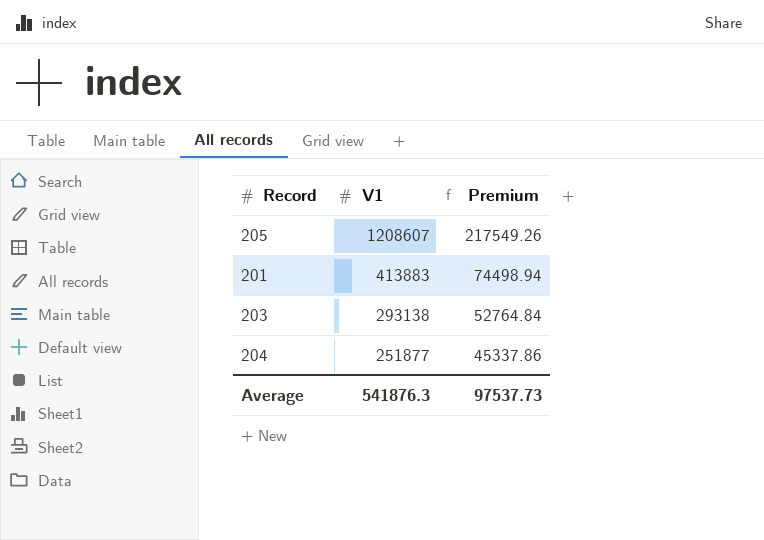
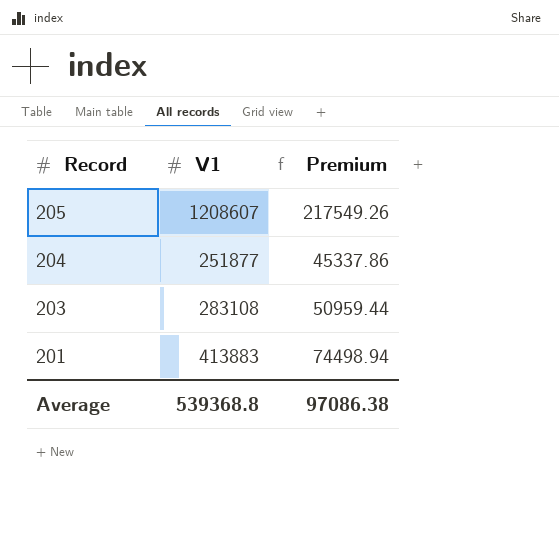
row order: V1 descending -> Record descending
203 | V1: 293138 -> 283108
203 | Premium: 52764.84 -> 50959.44
Average | V1: 541876.3 -> 539368.8
Average | Premium: 97537.73 -> 97086.38

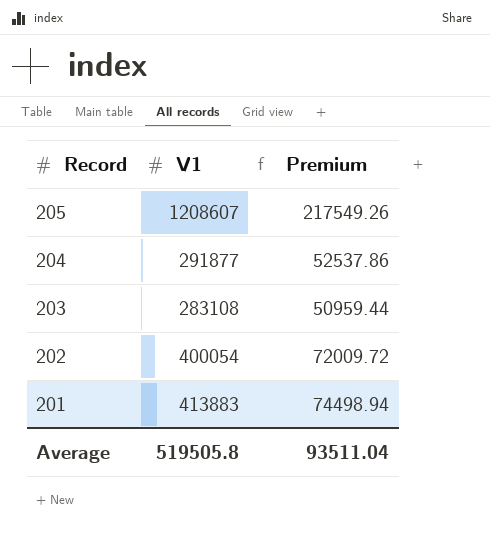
204 | V1: 251877 -> 291877
204 | Premium: 45337.86 -> 52537.86
row 202: none -> 400054 | 72009.72
Average | V1: 539368.8 -> 519505.8
Average | Premium: 97086.38 -> 93511.04

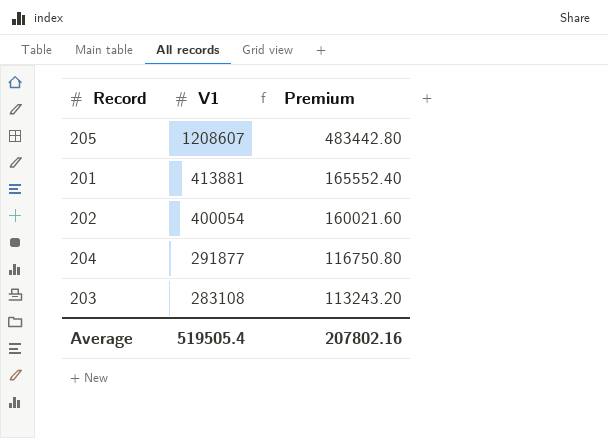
row order: Record descending -> V1 descending
column Premium | formula: [V1] * 0.18 -> [V1] * 0.4
201 | V1: 413883 -> 413881
Average | V1: 519505.8 -> 519505.4
Average | Premium: 93511.04 -> 207802.16

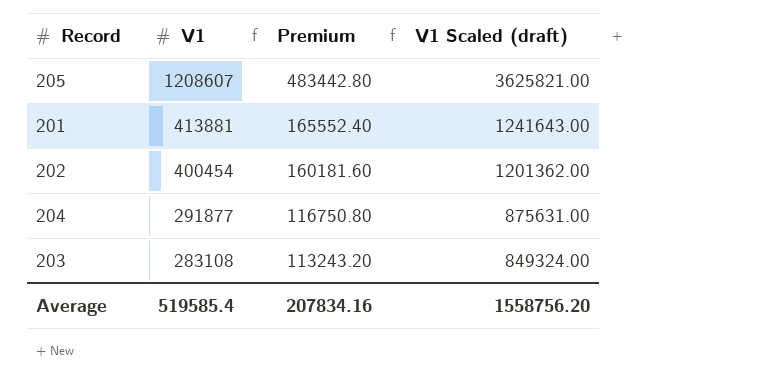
column V1 Scaled (draft) | formula: none -> [V1] * 3
202 | V1: 400054 -> 400454
202 | Premium: 160021.60 -> 160181.60
Average | V1: 519505.4 -> 519585.4
Average | Premium: 207802.16 -> 207834.16

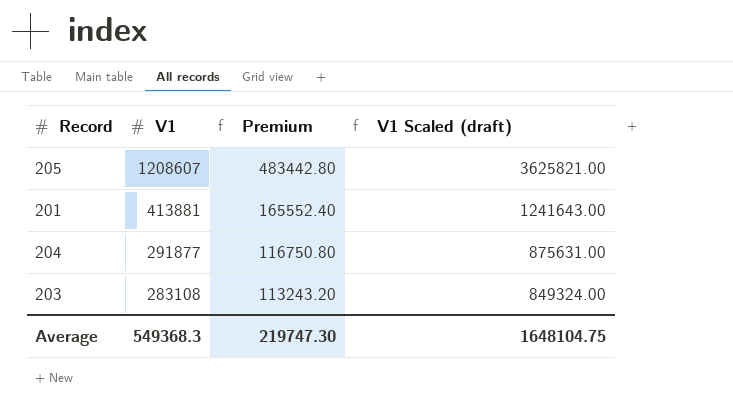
row 202: 400454 | 160181.60 | 1201362.00 -> none
Average | V1: 519585.4 -> 549368.3
Average | Premium: 207834.16 -> 219747.30
Average | V1 Scaled (draft): 1558756.20 -> 1648104.75

